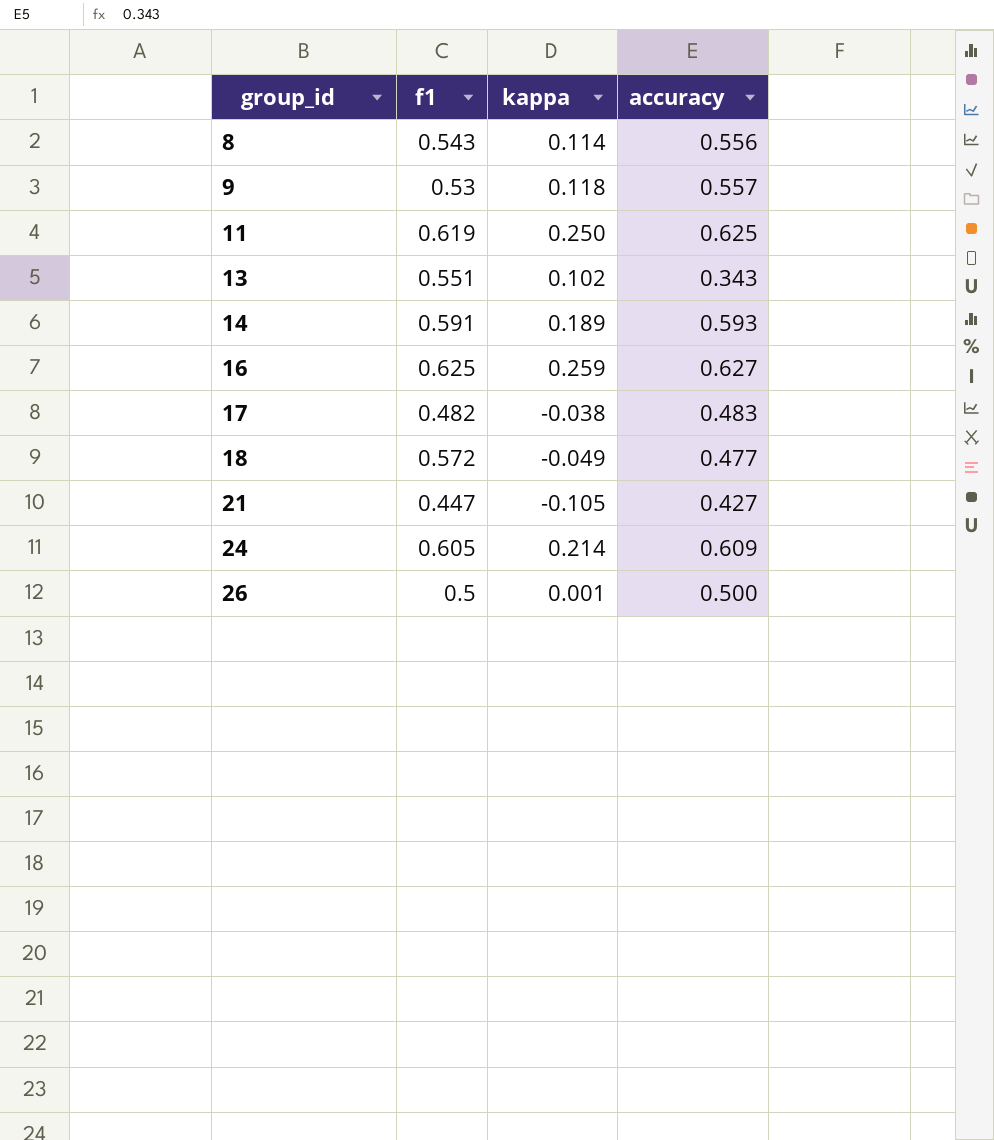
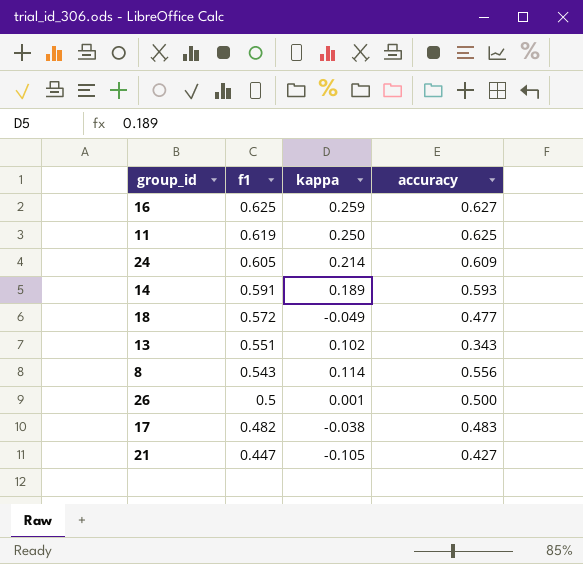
row order: group_id ascending -> f1 descending
row 9: 0.53 | 0.118 | 0.557 -> none

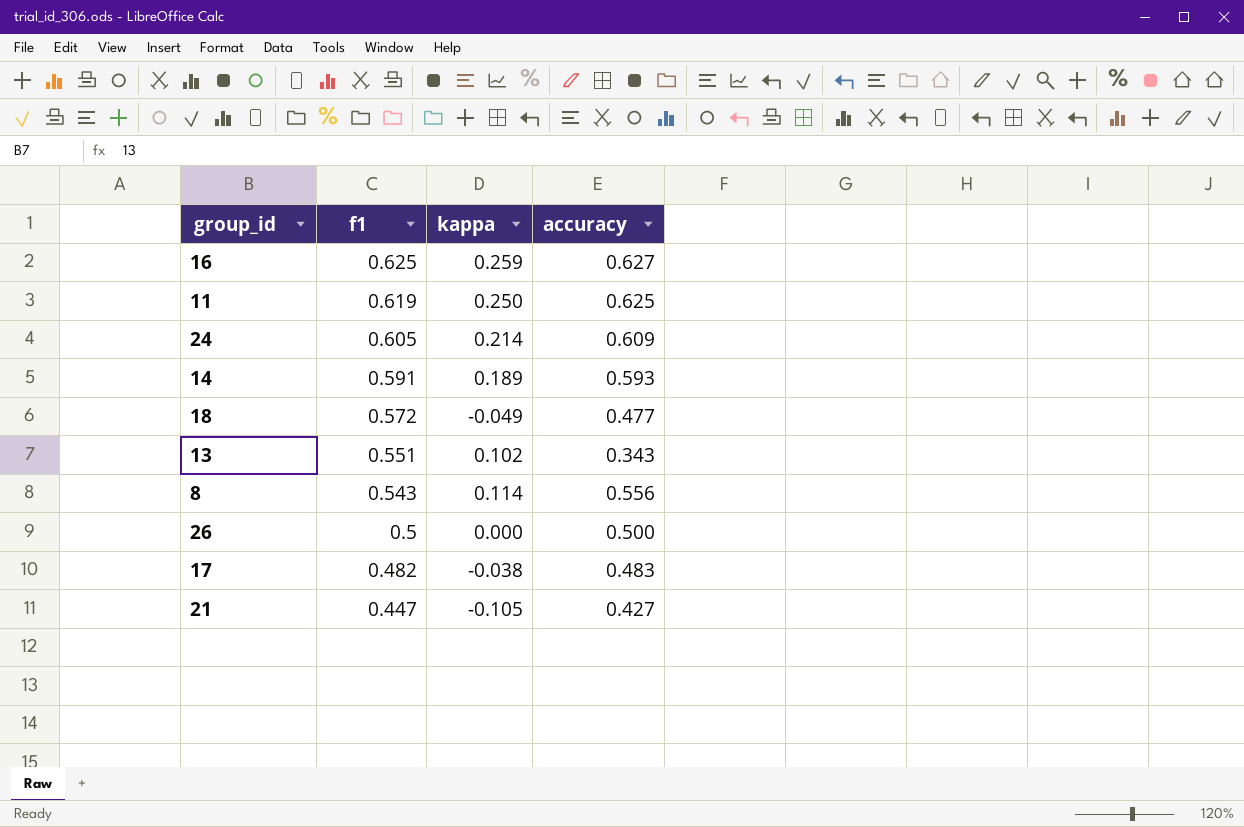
26 | kappa: 0.001 -> 0.000

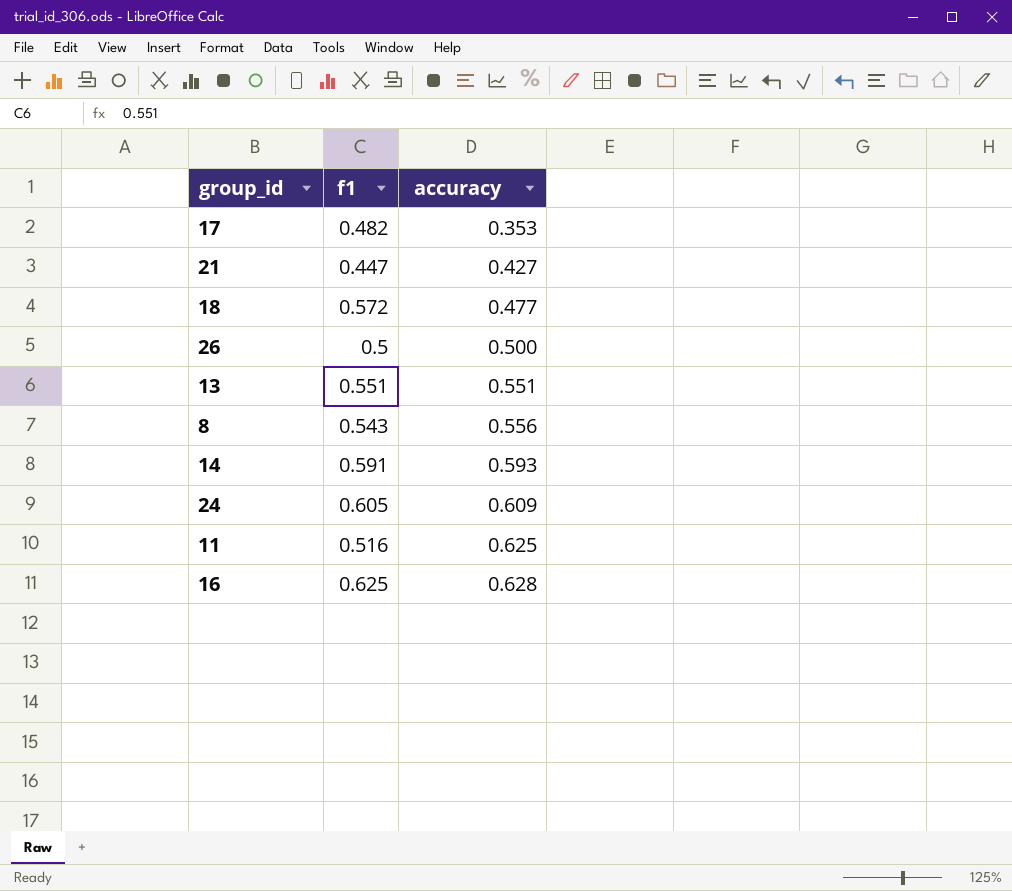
row order: f1 descending -> accuracy ascending
column kappa | position: 3 -> none
17 | accuracy: 0.483 -> 0.353
13 | accuracy: 0.343 -> 0.551
11 | f1: 0.619 -> 0.516
16 | accuracy: 0.627 -> 0.628

